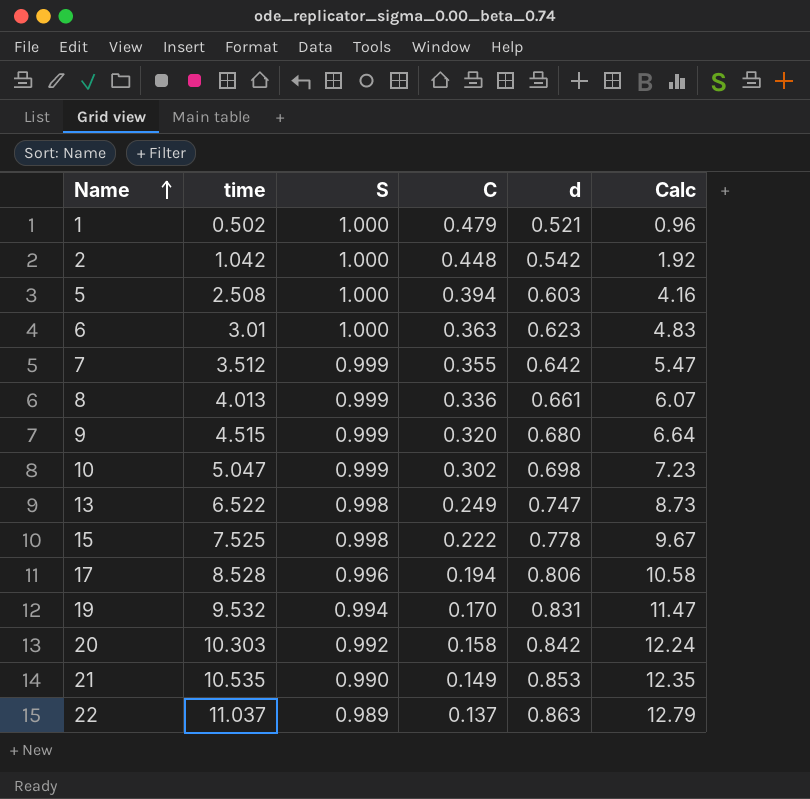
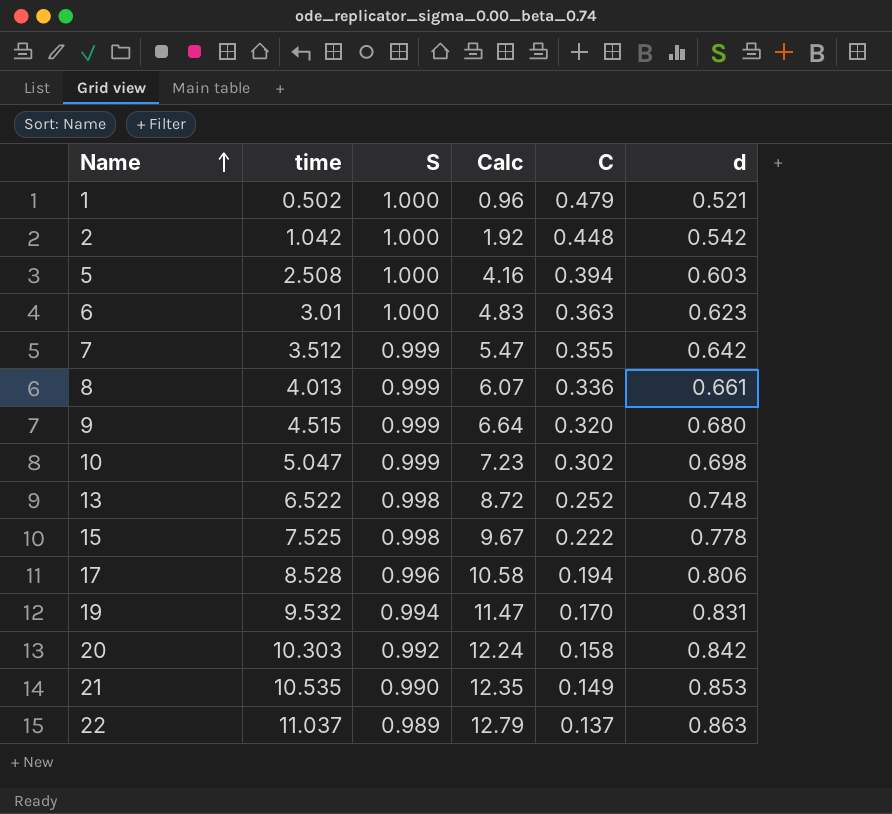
column Calc | position: 6 -> 4
13 | Calc: 8.73 -> 8.72
13 | C: 0.249 -> 0.252
13 | d: 0.747 -> 0.748

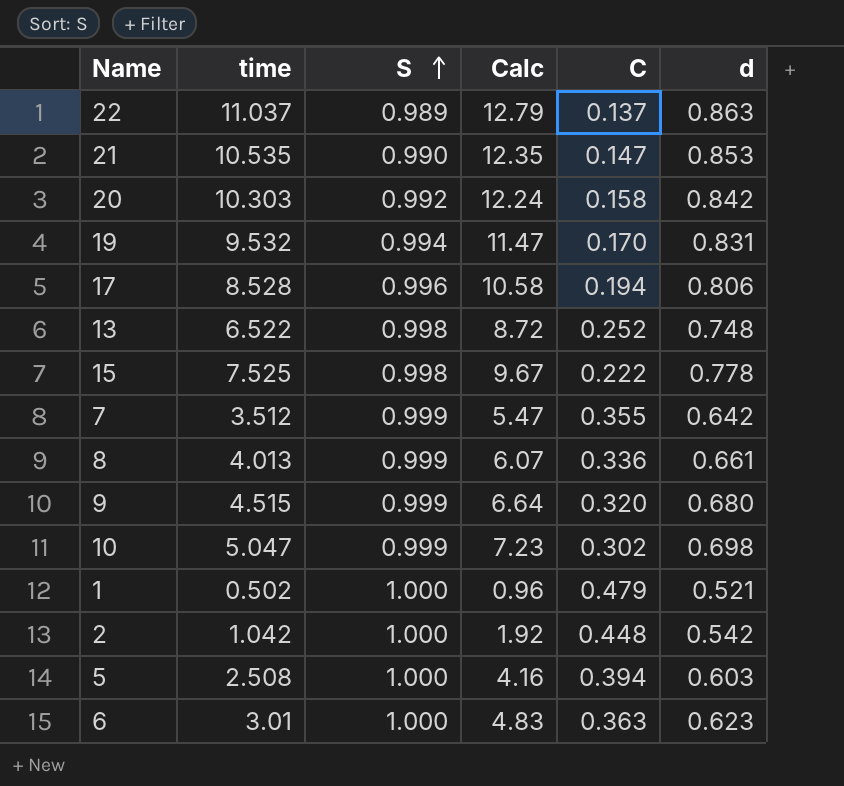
row order: Name ascending -> S ascending
21 | C: 0.149 -> 0.147

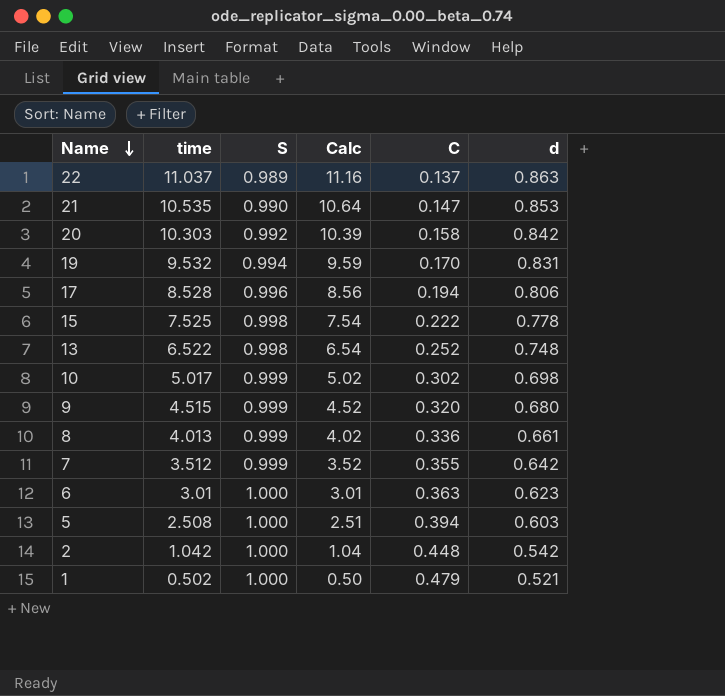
row order: S ascending -> Name descending
column Calc | formula: [time] / [d] -> [time] / [S]
10 | time: 5.047 -> 5.017

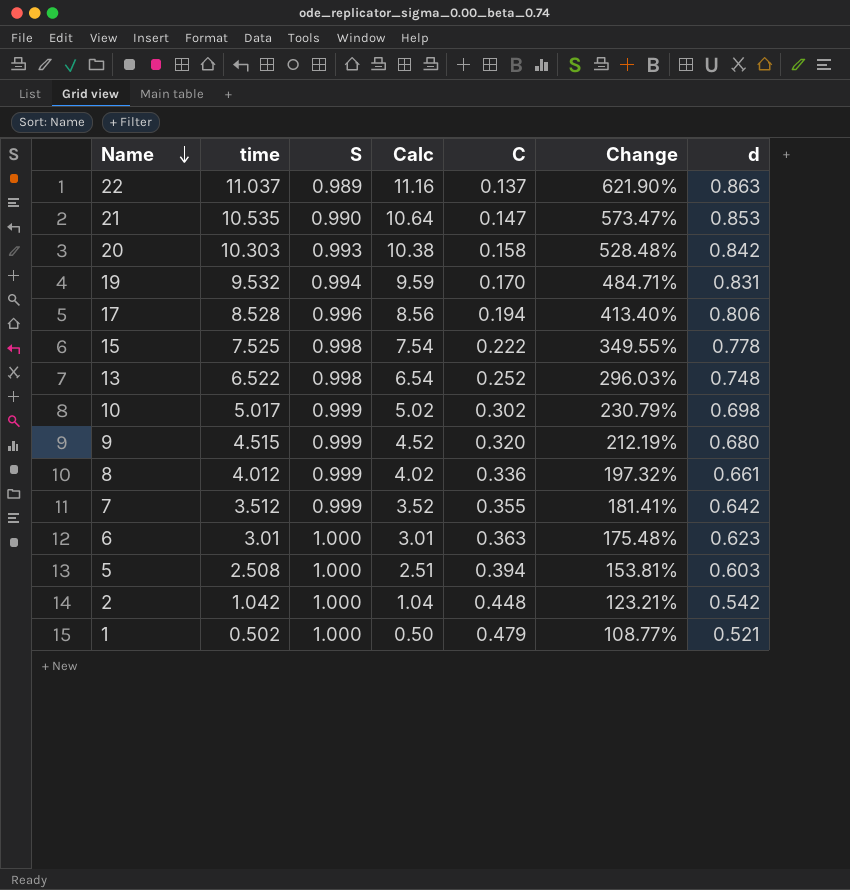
column Change | formula: none -> ([S] - [C]) / [C]
20 | S: 0.992 -> 0.993
20 | Calc: 10.39 -> 10.38
8 | time: 4.013 -> 4.012

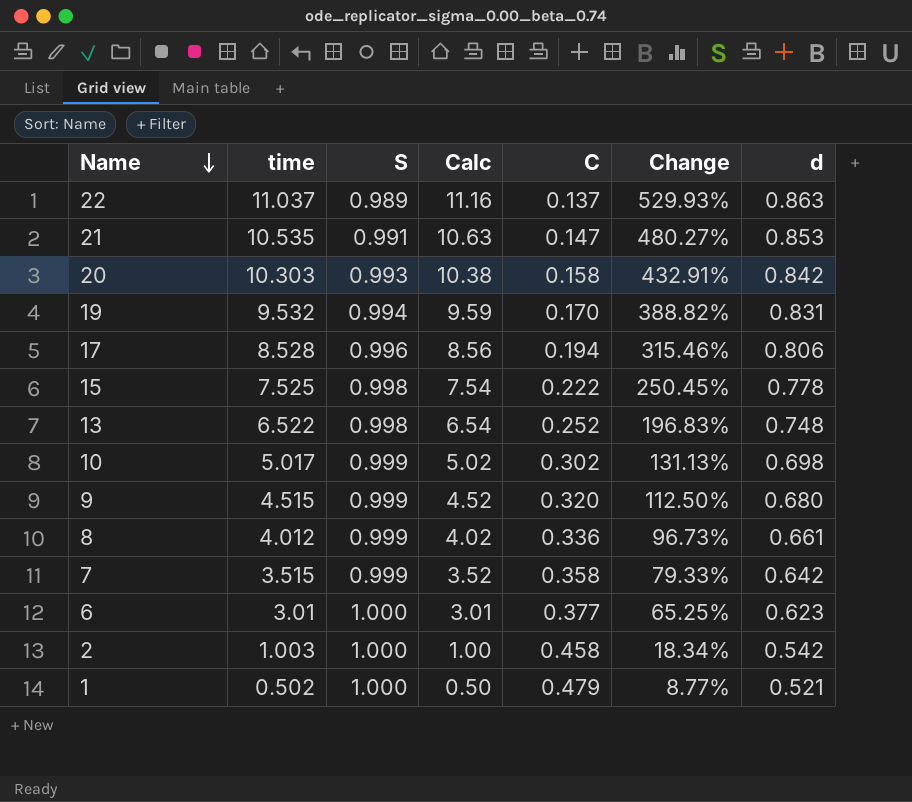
column Change | formula: ([S] - [C]) / [C] -> ([d] - [C]) / [C]
row 5: 2.508 | 1.000 | 2.51 | 0.394 | 153.81% | 0.603 -> none
21 | S: 0.990 -> 0.991
21 | Calc: 10.64 -> 10.63
7 | time: 3.512 -> 3.515
7 | C: 0.355 -> 0.358
6 | C: 0.363 -> 0.377
2 | time: 1.042 -> 1.003
2 | Calc: 1.04 -> 1.00
2 | C: 0.448 -> 0.458

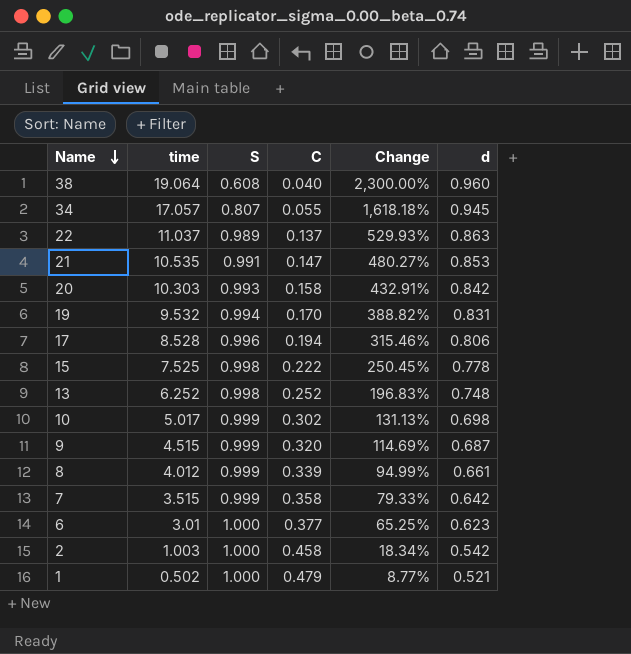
column Calc | formula: [time] / [S] -> none
row 38: none -> 19.064 | 0.608 | 0.040 | 2,300.00% | 0.960
row 34: none -> 17.057 | 0.807 | 0.055 | 1,618.18% | 0.945
13 | time: 6.522 -> 6.252
9 | Change: 112.50% -> 114.69%
9 | d: 0.680 -> 0.687
8 | C: 0.336 -> 0.339
8 | Change: 96.73% -> 94.99%

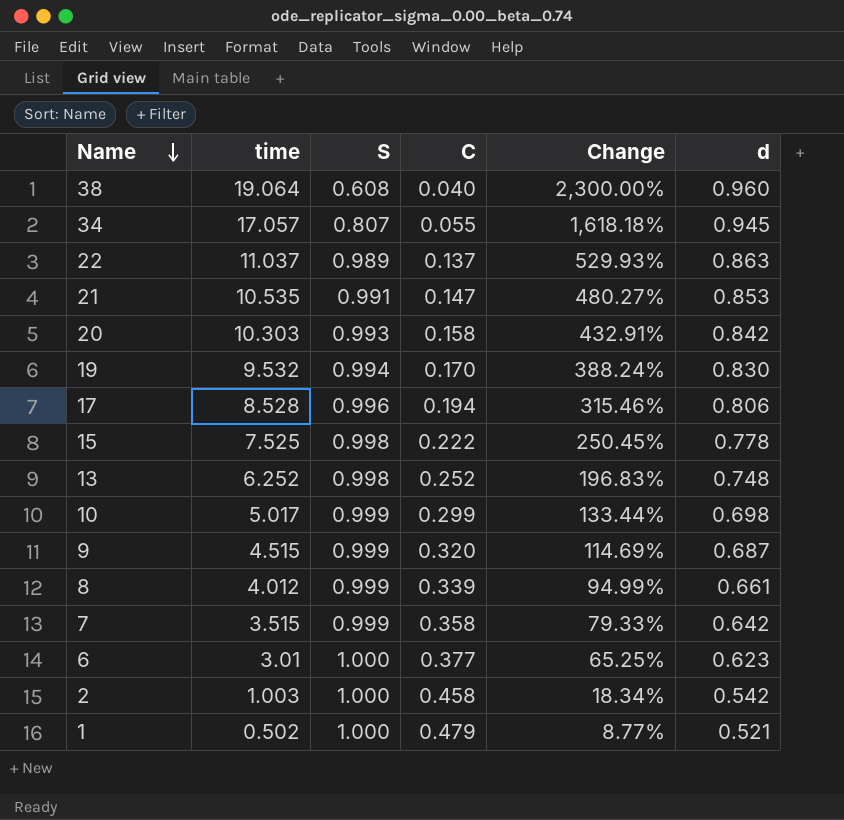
19 | Change: 388.82% -> 388.24%
19 | d: 0.831 -> 0.830
10 | C: 0.302 -> 0.299
10 | Change: 131.13% -> 133.44%

